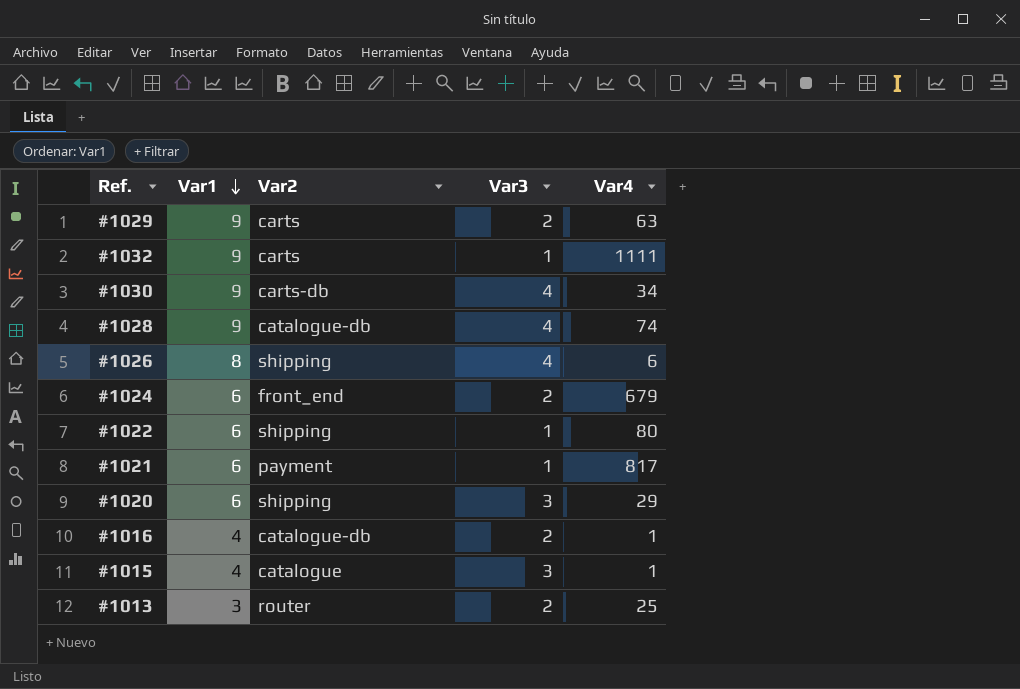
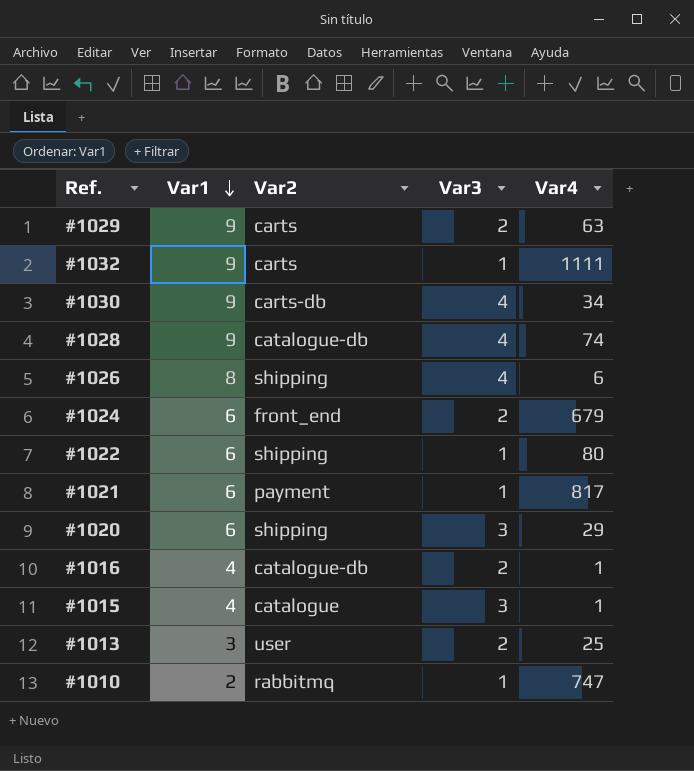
#1013 | Var2: router -> user
row #1010: none -> 2 | rabbitmq | 1 | 747

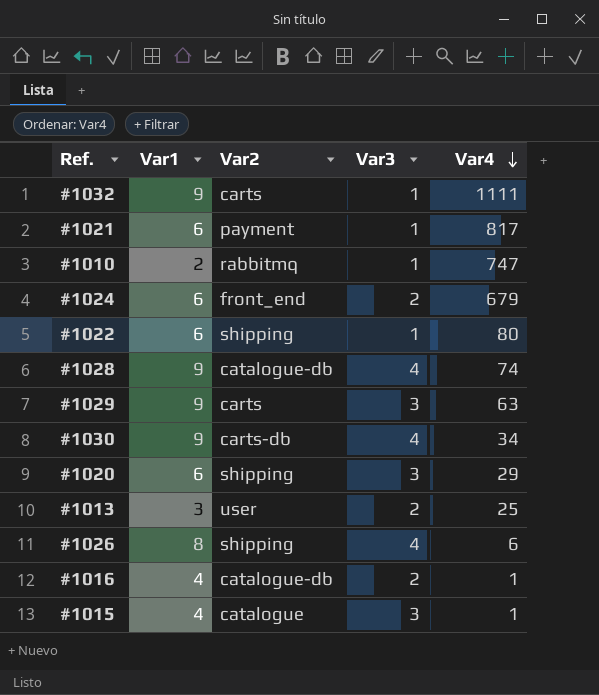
row order: Var1 descending -> Var4 descending
#1029 | Var3: 2 -> 3

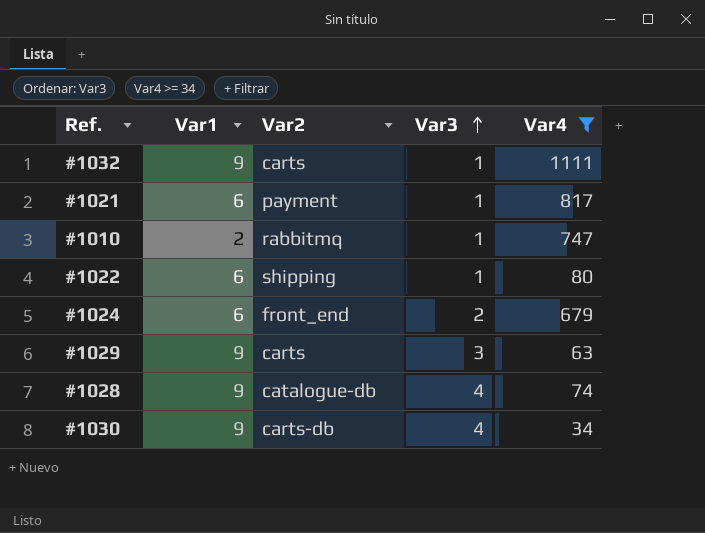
filter: none -> Var4 >= 34
row order: Var4 descending -> Var3 ascending

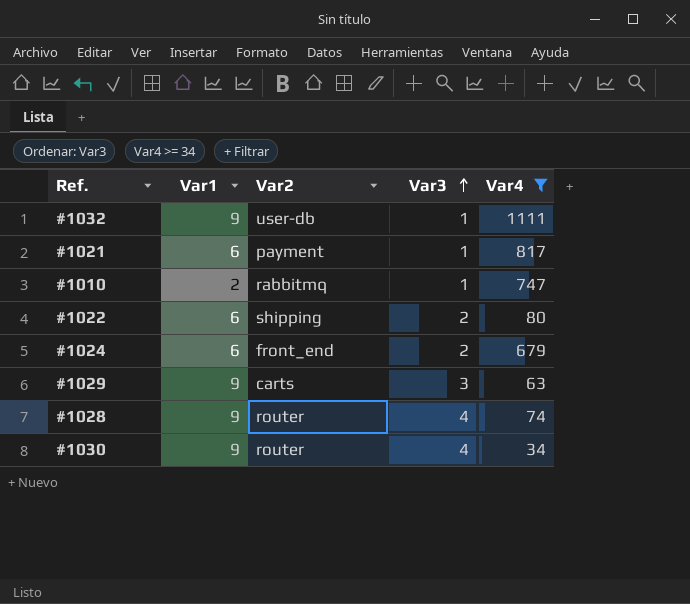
#1032 | Var2: carts -> user-db
#1022 | Var3: 1 -> 2
#1028 | Var2: catalogue-db -> router
#1030 | Var2: carts-db -> router

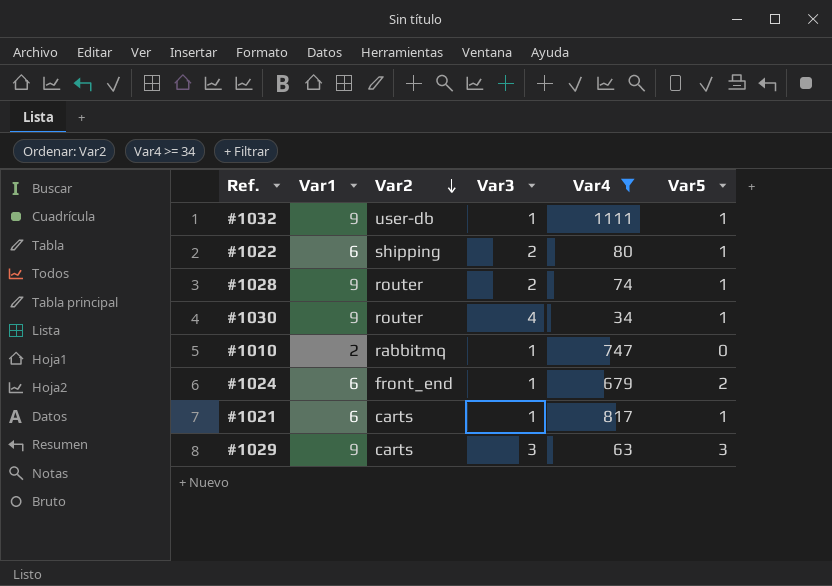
row order: Var3 ascending -> Var2 descending
column Var5 | position: none -> 6
#1028 | Var3: 4 -> 2
#1024 | Var3: 2 -> 1
#1021 | Var2: payment -> carts

